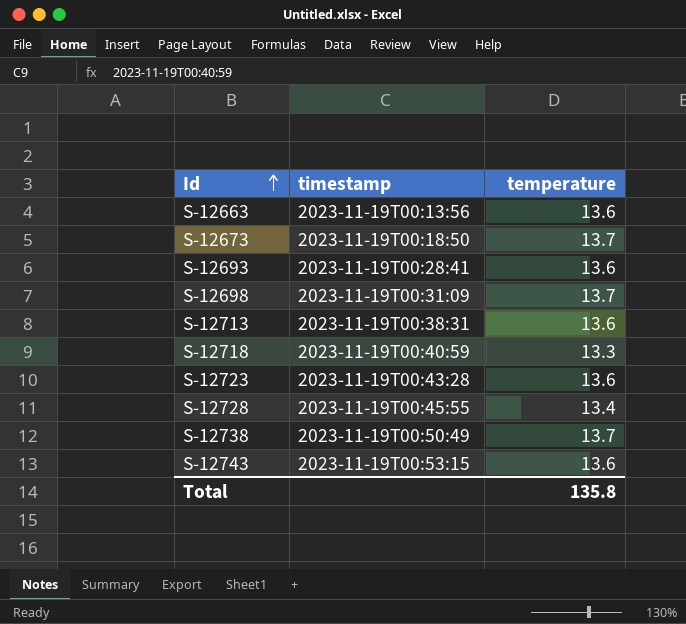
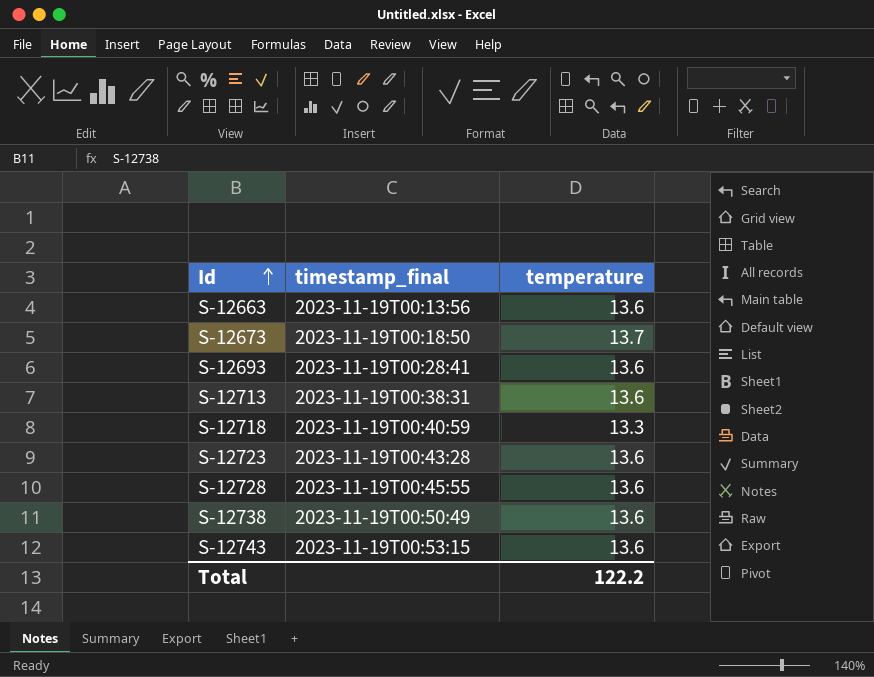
column name: timestamp -> timestamp_final
row S-12698: 2023-11-19T00:31:09 | 13.7 -> none
S-12728 | temperature: 13.4 -> 13.6
S-12738 | temperature: 13.7 -> 13.6
Total | temperature: 135.8 -> 122.2

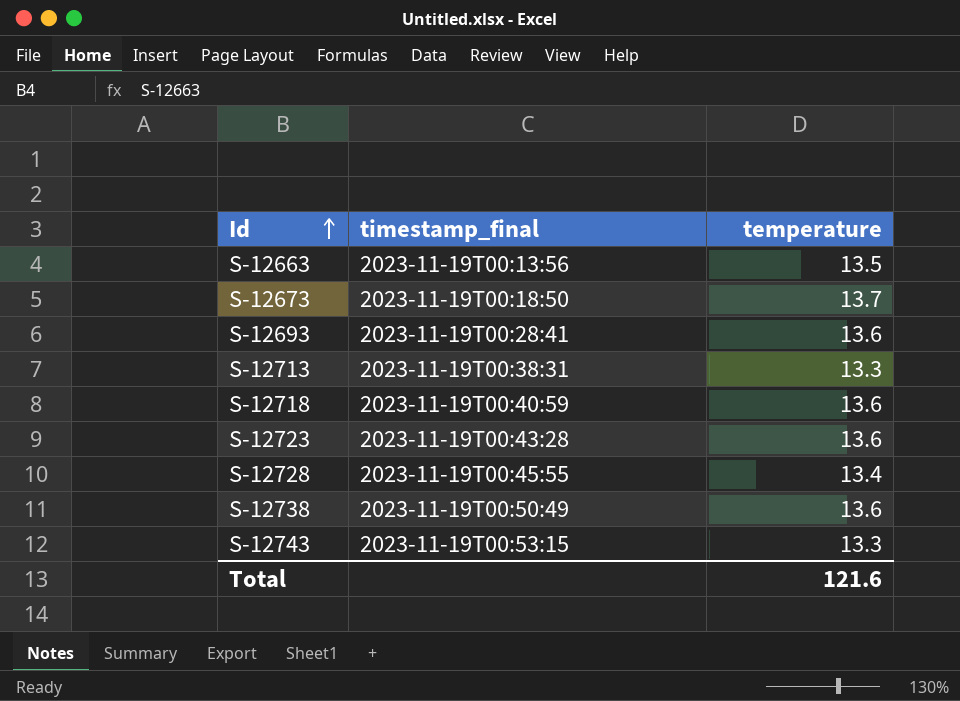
S-12663 | temperature: 13.6 -> 13.5
S-12713 | temperature: 13.6 -> 13.3
S-12718 | temperature: 13.3 -> 13.6
S-12728 | temperature: 13.6 -> 13.4
S-12743 | temperature: 13.6 -> 13.3
Total | temperature: 122.2 -> 121.6

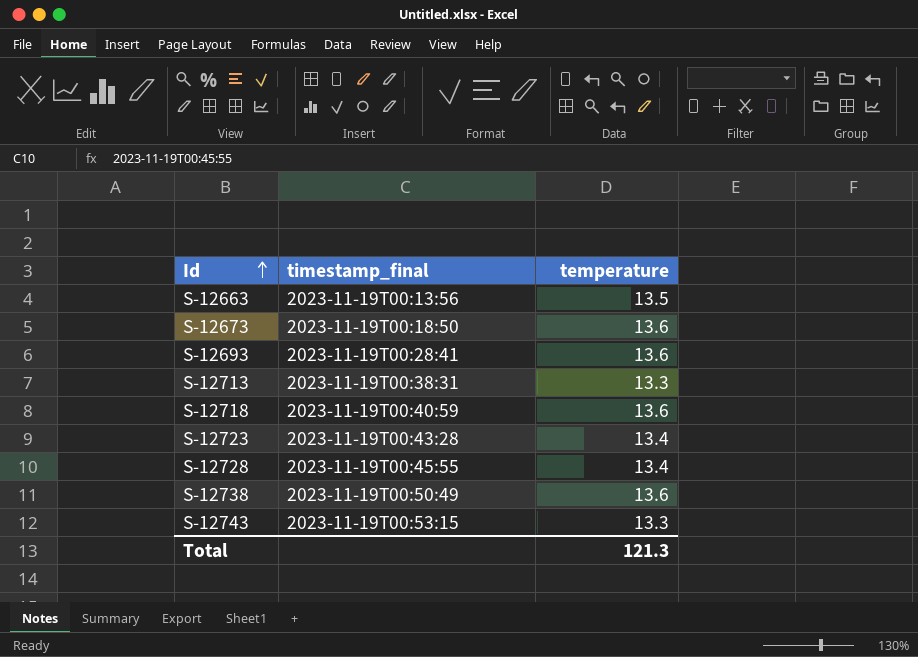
S-12673 | temperature: 13.7 -> 13.6
S-12723 | temperature: 13.6 -> 13.4
Total | temperature: 121.6 -> 121.3

